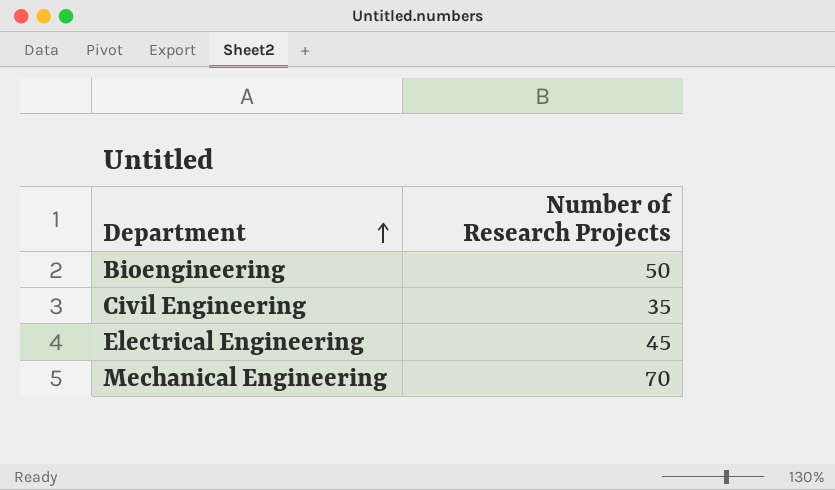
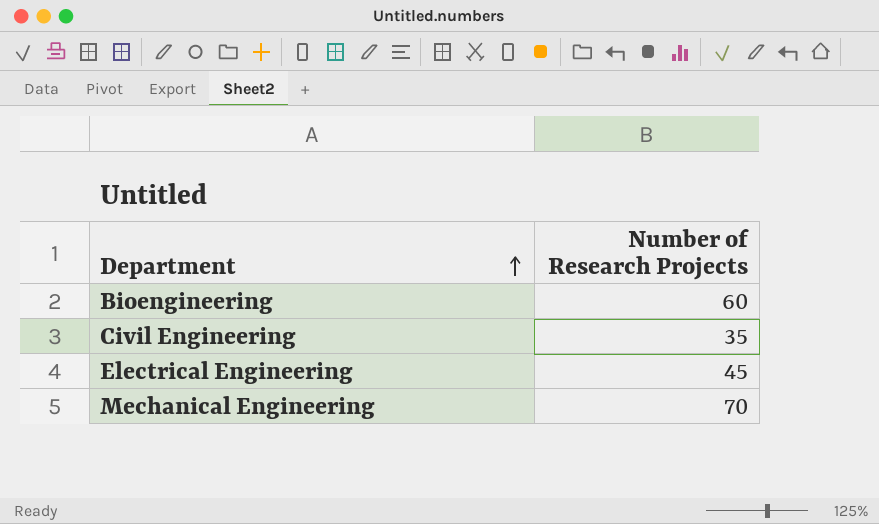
Bioengineering | Number of Research Projects: 50 -> 60

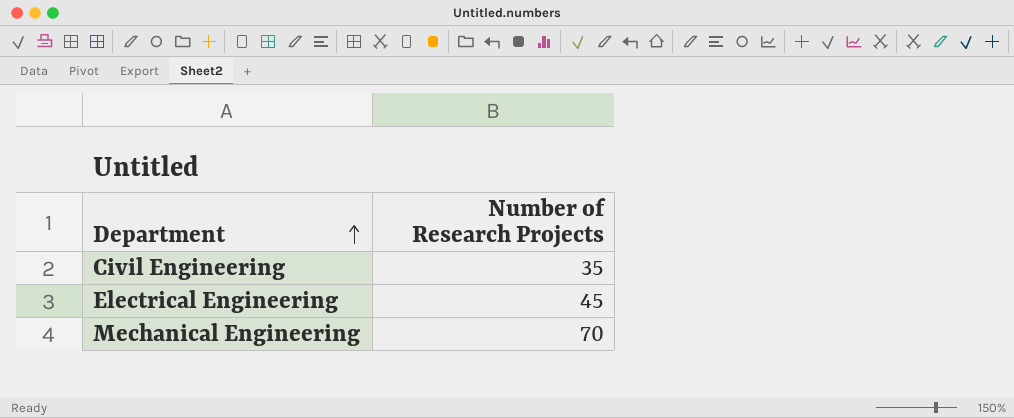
row Bioengineering: 60 -> none

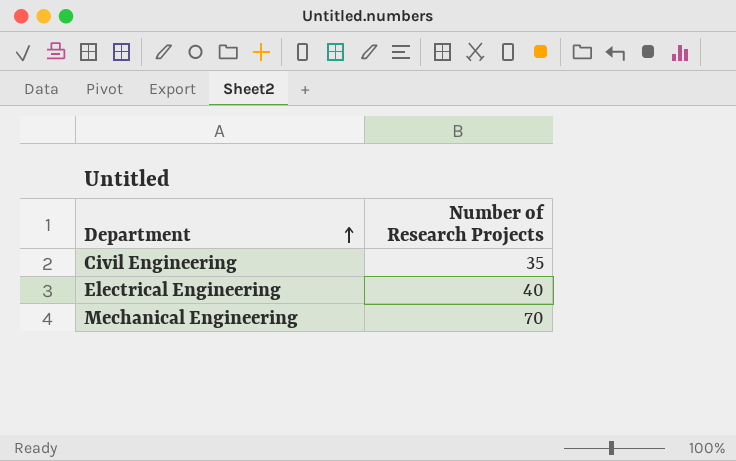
Electrical Engineering | Number of Research Projects: 45 -> 40

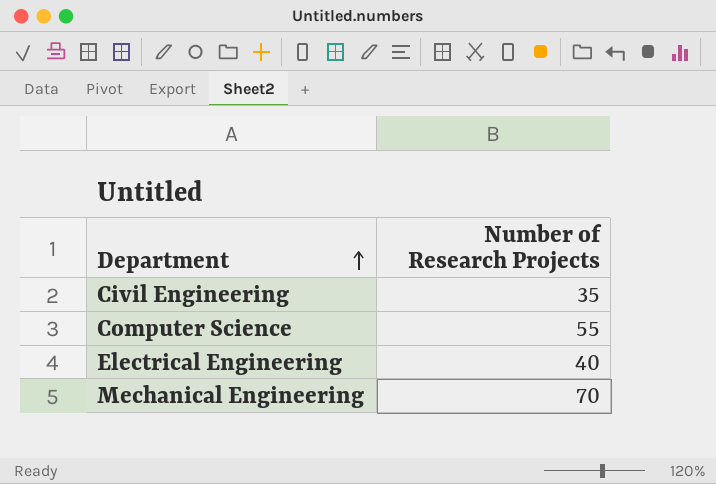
row Computer Science: none -> 55

